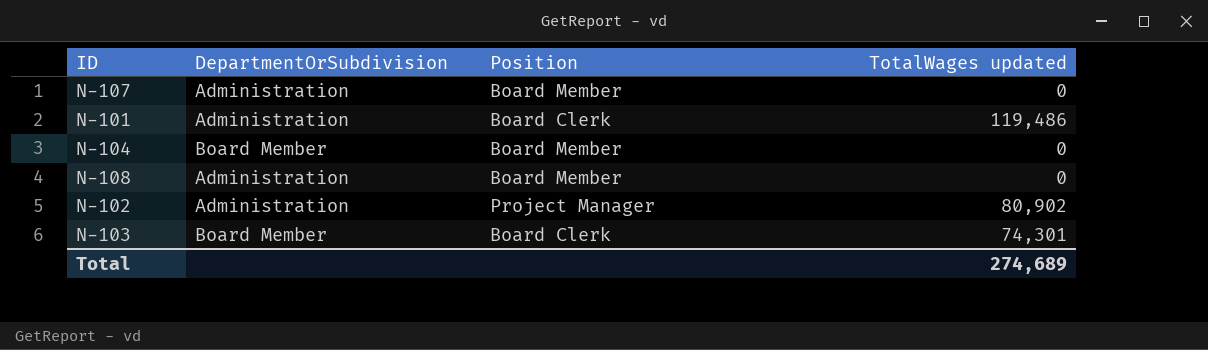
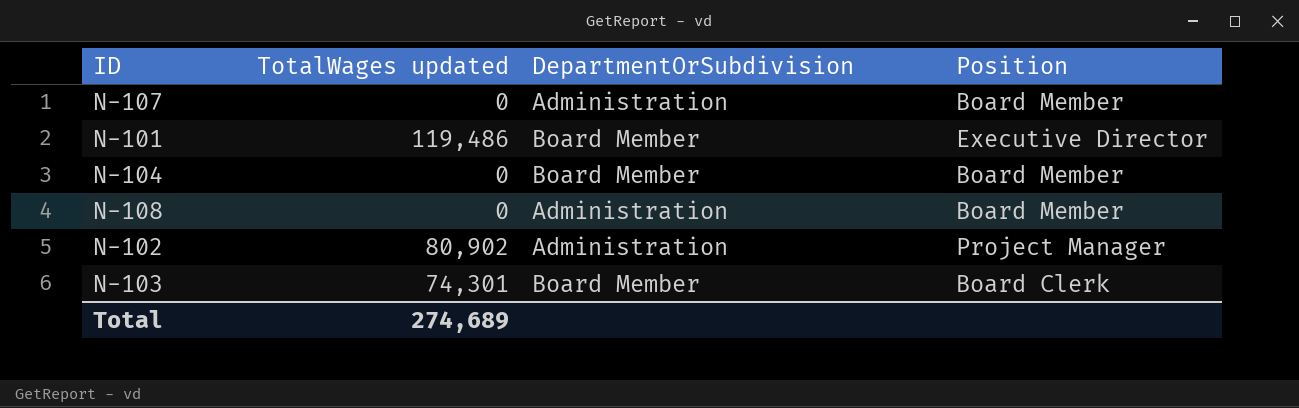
column TotalWages updated | position: 4 -> 2
N-101 | DepartmentOrSubdivision: Administration -> Board Member
N-101 | Position: Board Clerk -> Executive Director

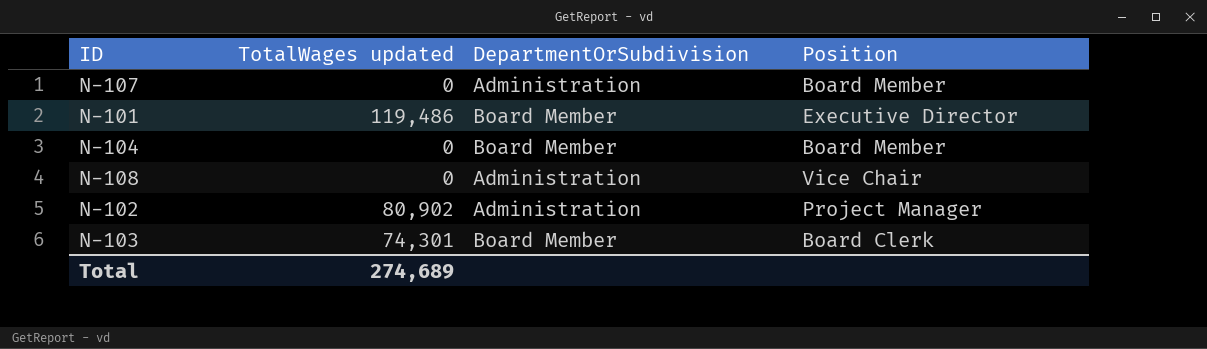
N-108 | Position: Board Member -> Vice Chair

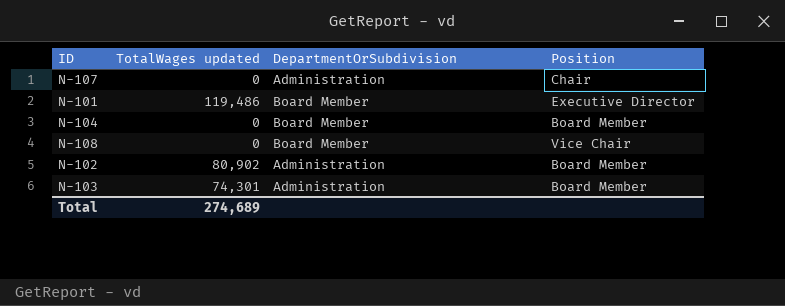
N-107 | Position: Board Member -> Chair
N-108 | DepartmentOrSubdivision: Administration -> Board Member
N-102 | Position: Project Manager -> Board Member
N-103 | DepartmentOrSubdivision: Board Member -> Administration
N-103 | Position: Board Clerk -> Board Member

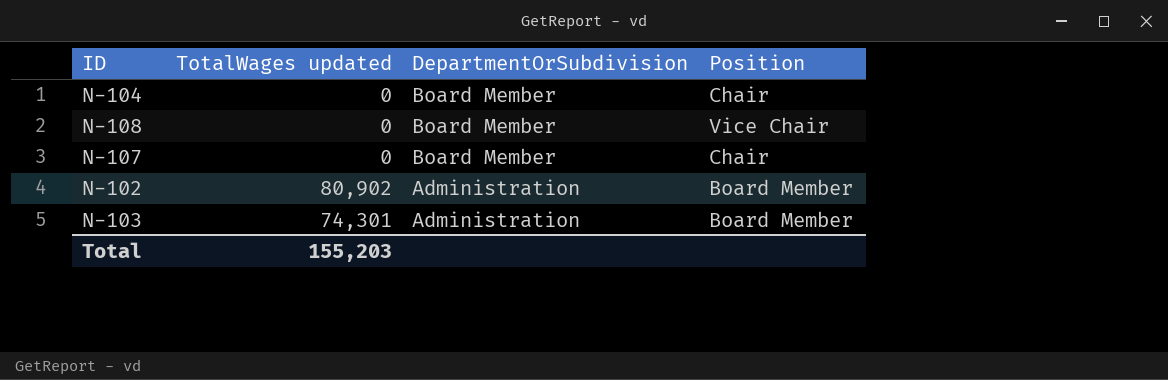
row order: none -> DepartmentOrSubdivision descending
row N-101: 119,486 | Board Member | Executive Director -> none
N-104 | Position: Board Member -> Chair
N-107 | DepartmentOrSubdivision: Administration -> Board Member
Total | TotalWages updated: 274,689 -> 155,203

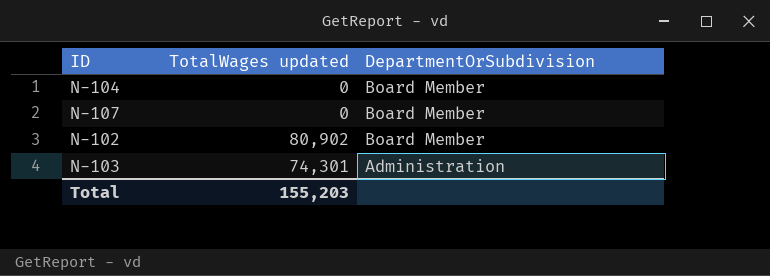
column Position | position: 4 -> none
row N-108: 0 | Board Member | Vice Chair -> none
N-102 | DepartmentOrSubdivision: Administration -> Board Member

